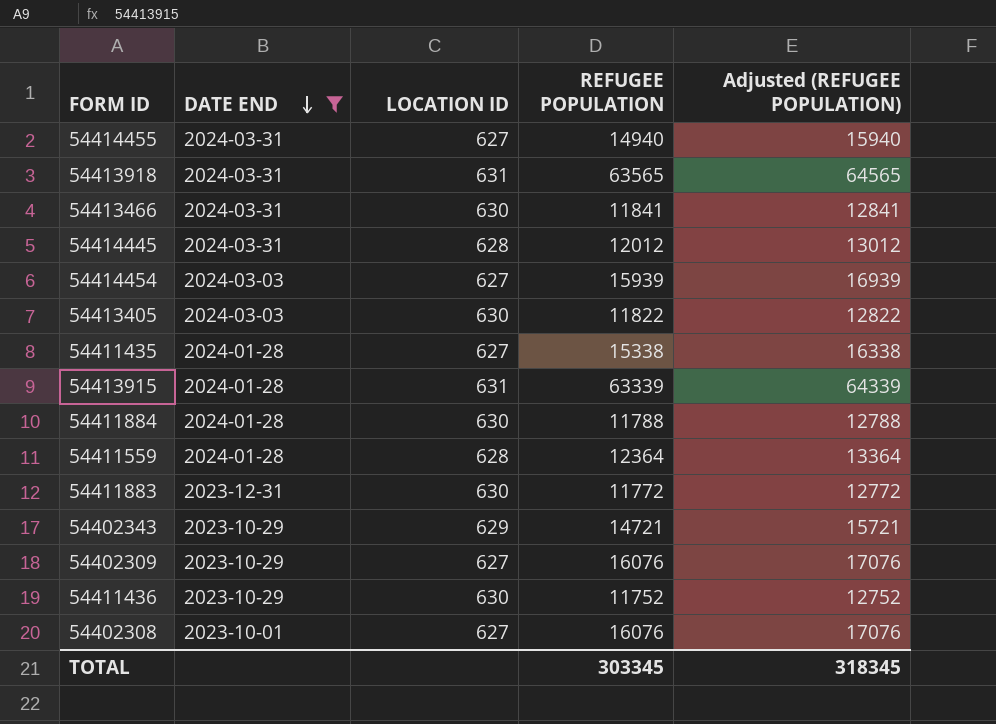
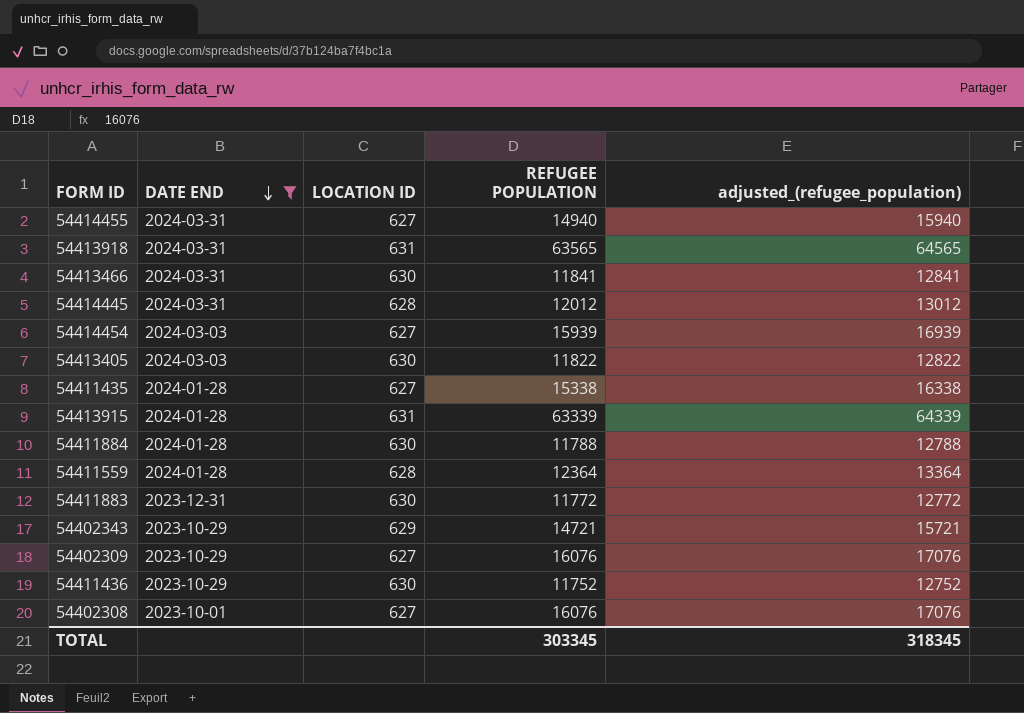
column name: Adjusted (REFUGEE POPULATION) -> adjusted_(refugee_population)

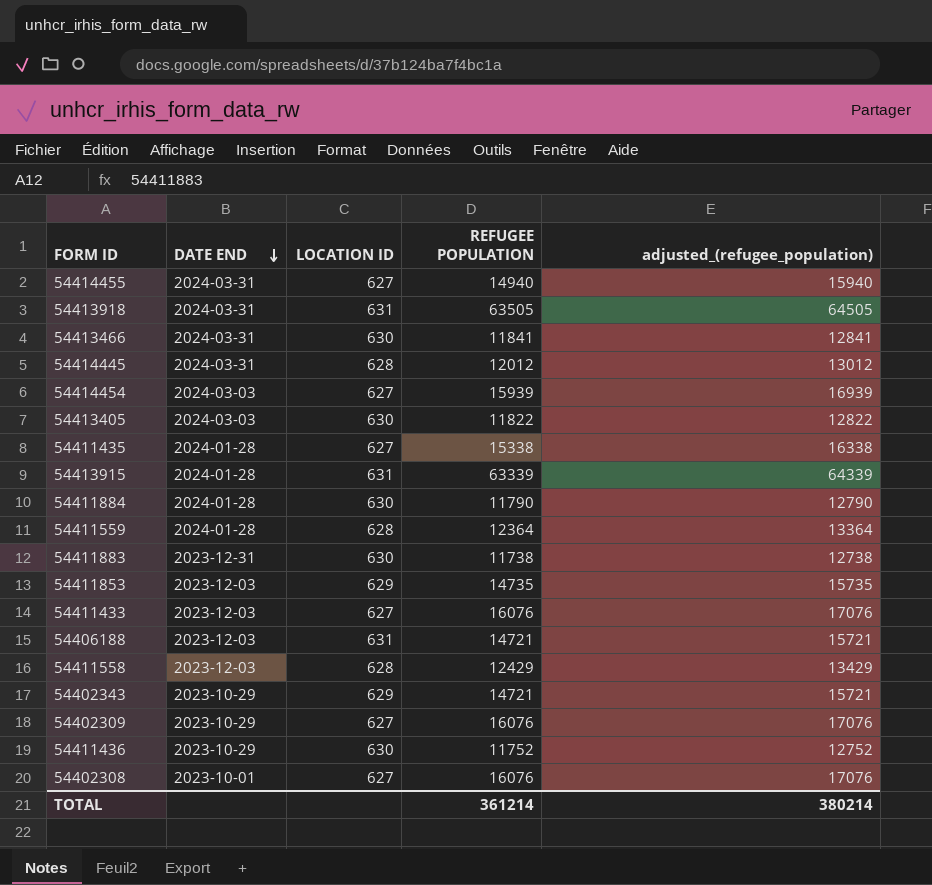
filter: DATE END != 2023-12-03 -> none
54413918 | REFUGEE POPULATION: 63565 -> 63505
54413918 | adjusted_(refugee_population): 64565 -> 64505
54411884 | REFUGEE POPULATION: 11788 -> 11790
54411884 | adjusted_(refugee_population): 12788 -> 12790
54411883 | REFUGEE POPULATION: 11772 -> 11738
54411883 | adjusted_(refugee_population): 12772 -> 12738
TOTAL | REFUGEE POPULATION: 303345 -> 361214
TOTAL | adjusted_(refugee_population): 318345 -> 380214

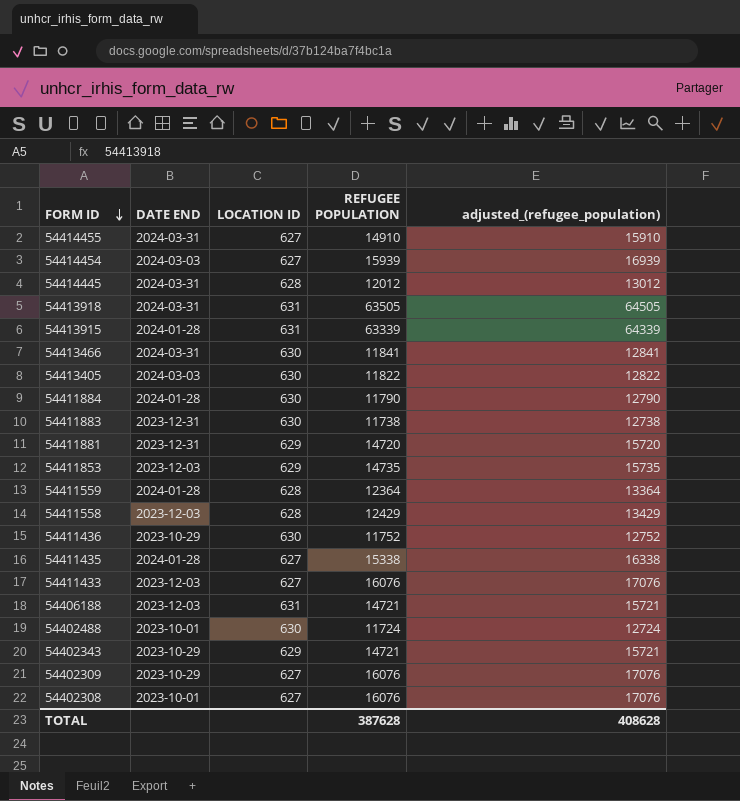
row order: DATE END descending -> FORM ID descending
54414455 | REFUGEE POPULATION: 14940 -> 14910
54414455 | adjusted_(refugee_population): 15940 -> 15910
row 54411881: none -> 2023-12-31 | 629 | 14720 | 15720
row 54402488: none -> 2023-10-01 | 630 | 11724 | 12724
TOTAL | REFUGEE POPULATION: 361214 -> 387628
TOTAL | adjusted_(refugee_population): 380214 -> 408628

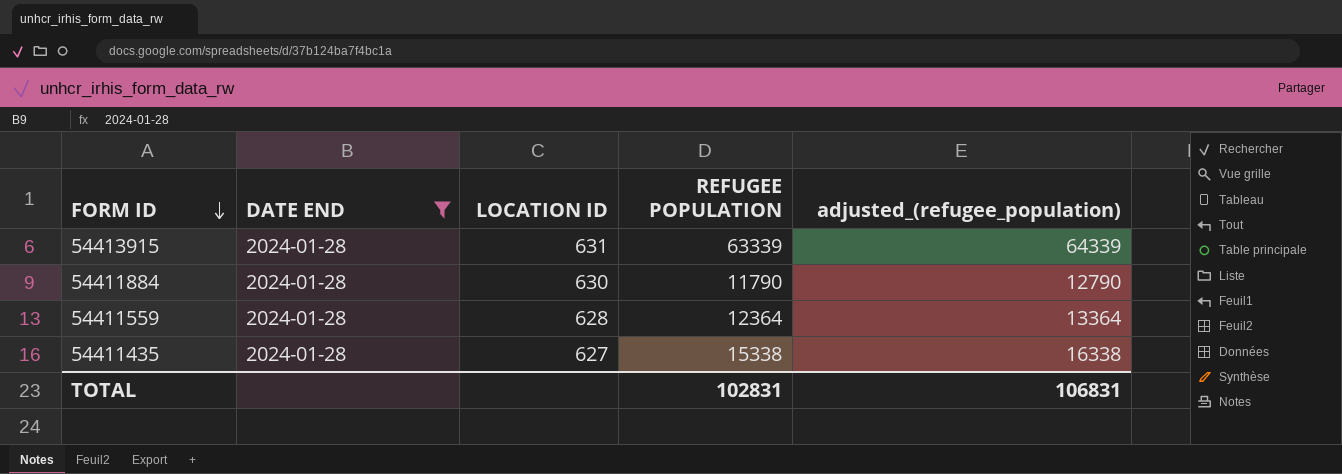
filter: none -> DATE END = 2024-01-28
TOTAL | REFUGEE POPULATION: 387628 -> 102831
TOTAL | adjusted_(refugee_population): 408628 -> 106831

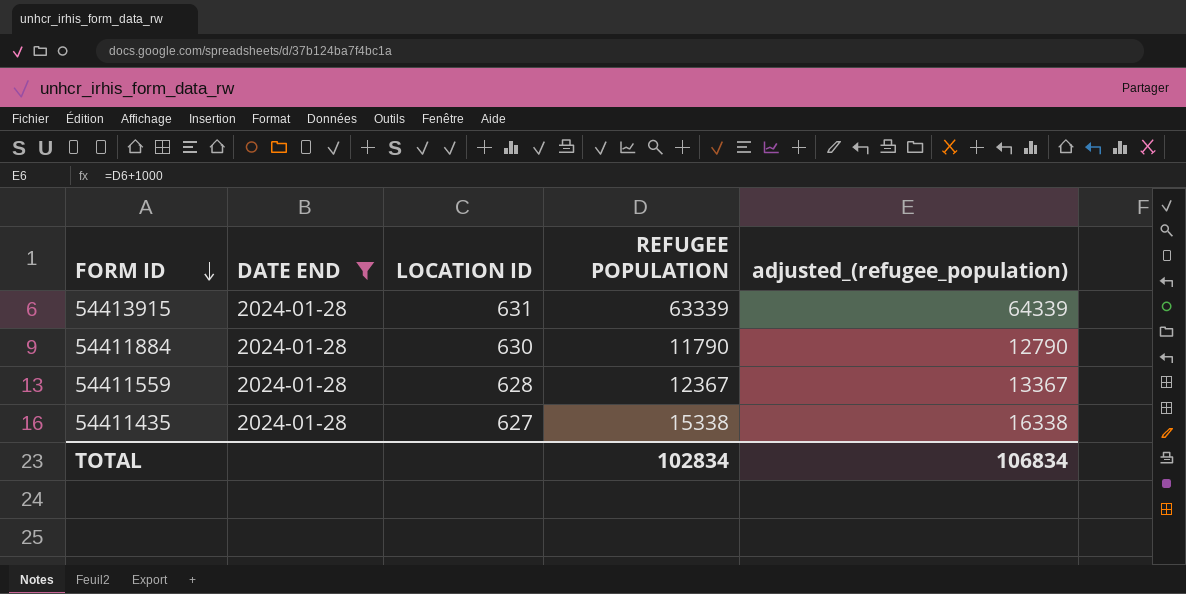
54411559 | REFUGEE POPULATION: 12364 -> 12367
54411559 | adjusted_(refugee_population): 13364 -> 13367
TOTAL | REFUGEE POPULATION: 102831 -> 102834
TOTAL | adjusted_(refugee_population): 106831 -> 106834

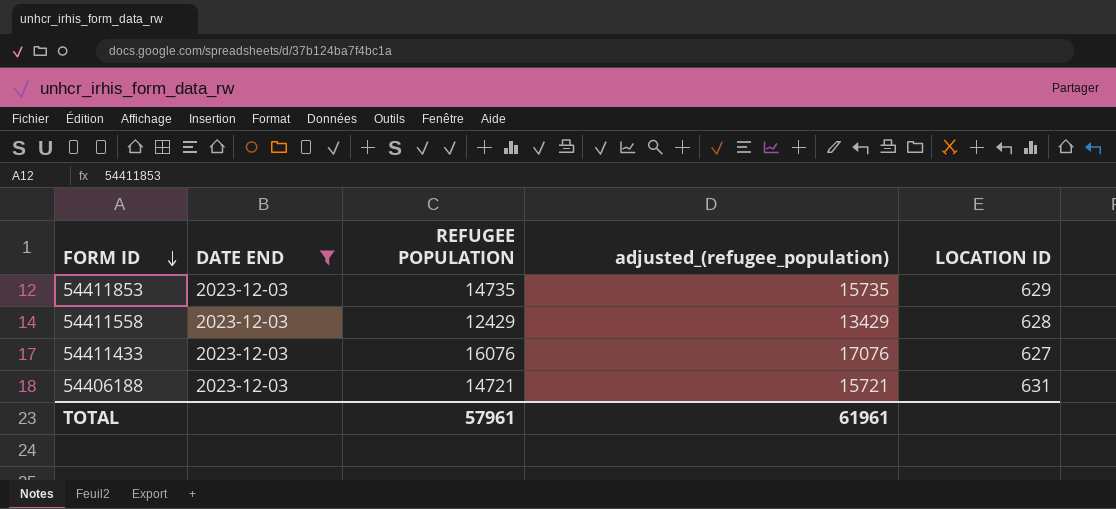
filter: DATE END = 2024-01-28 -> DATE END = 2023-12-03
column LOCATION ID | position: 3 -> 5
TOTAL | REFUGEE POPULATION: 102834 -> 57961
TOTAL | adjusted_(refugee_population): 106834 -> 61961

